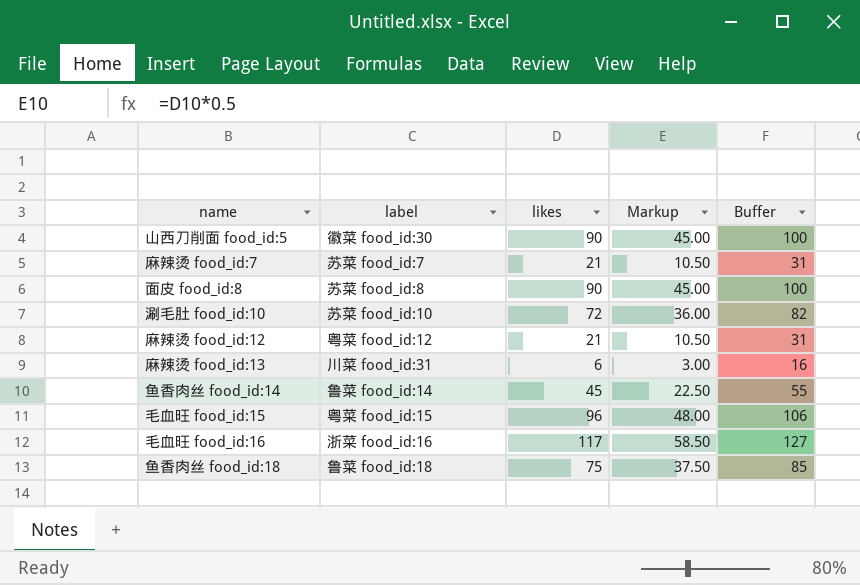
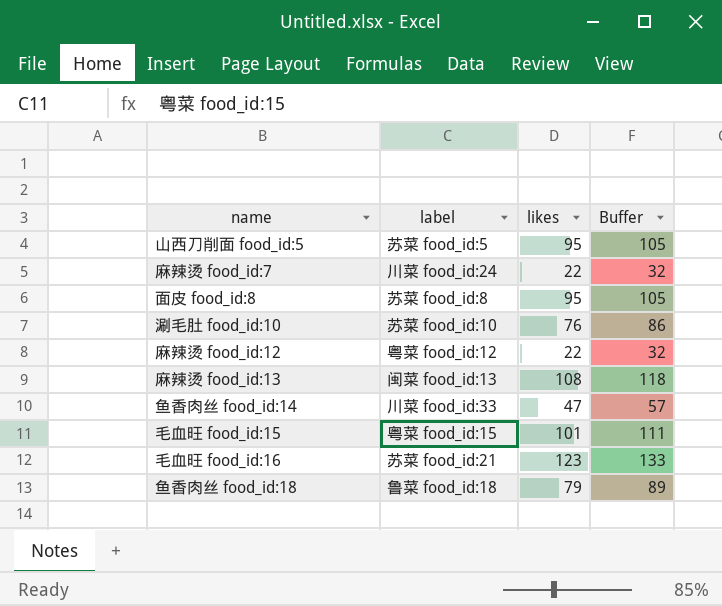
column Markup | formula: [likes] * 0.5 -> none
山西刀削面 food_id:5 | label: 徽菜 food_id:30 -> 苏菜 food_id:5
山西刀削面 food_id:5 | likes: 90 -> 95
山西刀削面 food_id:5 | Buffer: 100 -> 105
麻辣烫 food_id:7 | label: 苏菜 food_id:7 -> 川菜 food_id:24
麻辣烫 food_id:7 | likes: 21 -> 22
麻辣烫 food_id:7 | Buffer: 31 -> 32
面皮 food_id:8 | likes: 90 -> 95
面皮 food_id:8 | Buffer: 100 -> 105
涮毛肚 food_id:10 | likes: 72 -> 76
涮毛肚 food_id:10 | Buffer: 82 -> 86
麻辣烫 food_id:12 | likes: 21 -> 22
麻辣烫 food_id:12 | Buffer: 31 -> 32
麻辣烫 food_id:13 | label: 川菜 food_id:31 -> 闽菜 food_id:13
麻辣烫 food_id:13 | likes: 6 -> 108
麻辣烫 food_id:13 | Buffer: 16 -> 118
鱼香肉丝 food_id:14 | label: 鲁菜 food_id:14 -> 川菜 food_id:33
鱼香肉丝 food_id:14 | likes: 45 -> 47
鱼香肉丝 food_id:14 | Buffer: 55 -> 57
毛血旺 food_id:15 | likes: 96 -> 101
毛血旺 food_id:15 | Buffer: 106 -> 111
毛血旺 food_id:16 | label: 浙菜 food_id:16 -> 苏菜 food_id:21
毛血旺 food_id:16 | likes: 117 -> 123
毛血旺 food_id:16 | Buffer: 127 -> 133
鱼香肉丝 food_id:18 | likes: 75 -> 79
鱼香肉丝 food_id:18 | Buffer: 85 -> 89

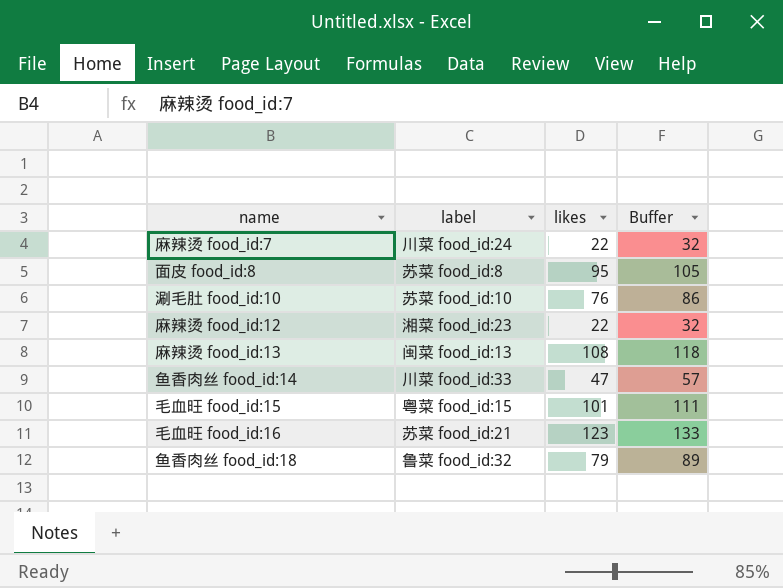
row 山西刀削面 food_id:5: 苏菜 food_id:5 | 95 | 105 -> none
麻辣烫 food_id:12 | label: 粤菜 food_id:12 -> 湘菜 food_id:23
鱼香肉丝 food_id:18 | label: 鲁菜 food_id:18 -> 鲁菜 food_id:32

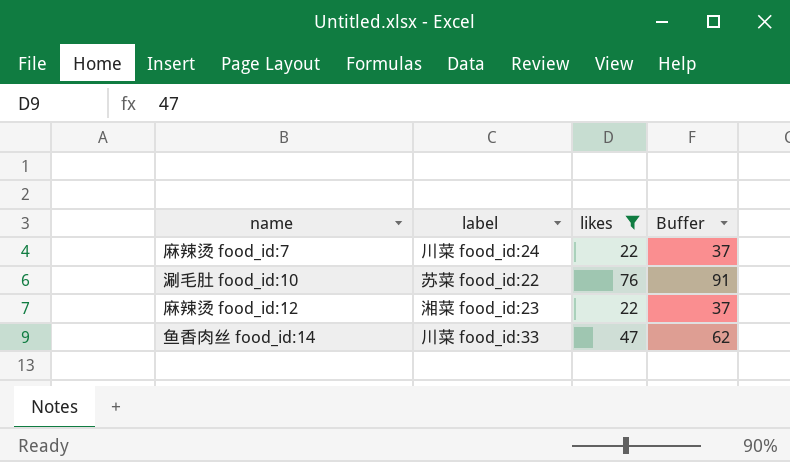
filter: none -> likes <= 76
column Buffer | formula: [likes] + 10 -> [likes] + 15
涮毛肚 food_id:10 | label: 苏菜 food_id:10 -> 苏菜 food_id:22

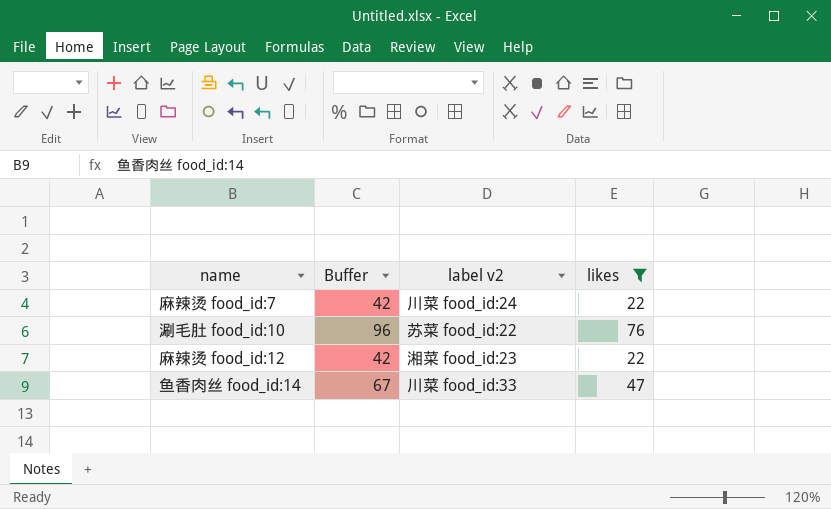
column Buffer | formula: [likes] + 15 -> [likes] + 20
column Buffer | position: 4 -> 2
column name: label -> label v2

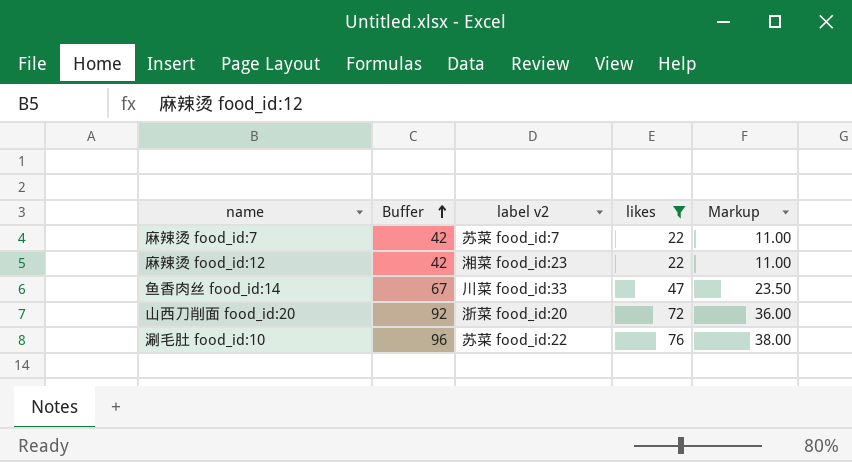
row order: none -> Buffer ascending
column Markup | formula: none -> [likes] * 0.5
麻辣烫 food_id:7 | label v2: 川菜 food_id:24 -> 苏菜 food_id:7
row 山西刀削面 food_id:20: none -> 92 | 浙菜 food_id:20 | 72 | 36.00

